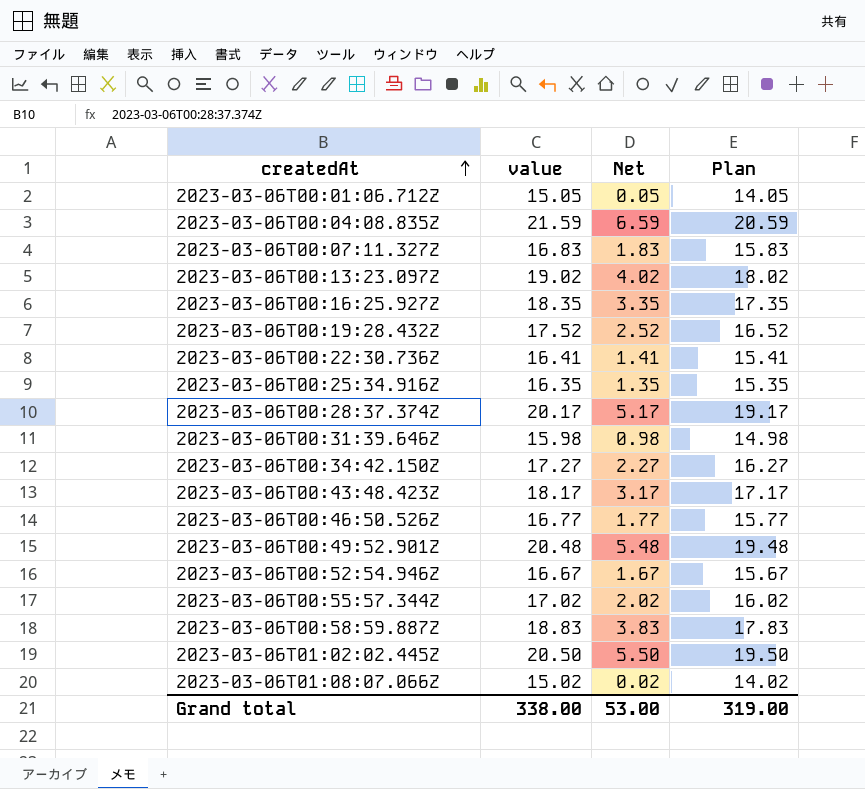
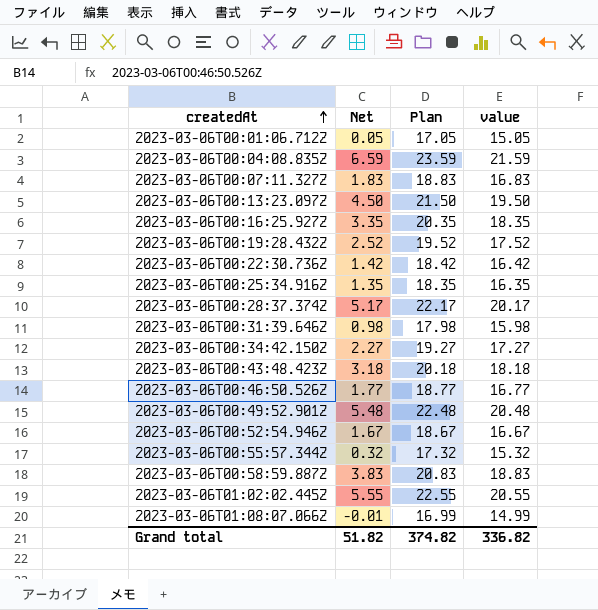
column Plan | formula: [value] - 1 -> [value] + 2
column value | position: 2 -> 4
2023-03-06T00:13:23.097Z | Net: 4.02 -> 4.50
2023-03-06T00:13:23.097Z | value: 19.02 -> 19.50
2023-03-06T00:22:30.736Z | Net: 1.41 -> 1.42
2023-03-06T00:22:30.736Z | value: 16.41 -> 16.42
2023-03-06T00:43:48.423Z | Net: 3.17 -> 3.18
2023-03-06T00:43:48.423Z | value: 18.17 -> 18.18
2023-03-06T00:55:57.344Z | Net: 2.02 -> 0.32
2023-03-06T00:55:57.344Z | value: 17.02 -> 15.32
2023-03-06T01:02:02.445Z | Net: 5.50 -> 5.55
2023-03-06T01:02:02.445Z | value: 20.50 -> 20.55
2023-03-06T01:08:07.066Z | Net: 0.02 -> -0.01
2023-03-06T01:08:07.066Z | value: 15.02 -> 14.99
Grand total | Net: 53.00 -> 51.82
Grand total | Plan: 319.00 -> 374.82
Grand total | value: 338.00 -> 336.82

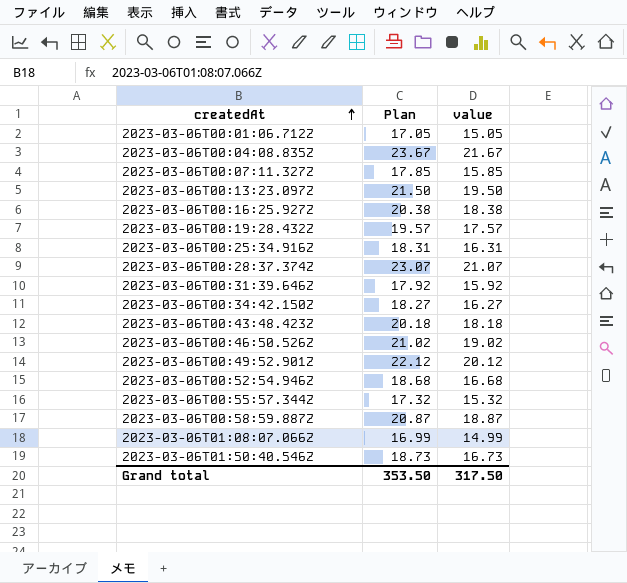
column Net | formula: [value] - 15 -> none
row 2023-03-06T00:22:30.736Z: 1.42 | 18.42 | 16.42 -> none
row 2023-03-06T01:02:02.445Z: 5.55 | 22.55 | 20.55 -> none
2023-03-06T00:04:08.835Z | Plan: 23.59 -> 23.67
2023-03-06T00:04:08.835Z | value: 21.59 -> 21.67
2023-03-06T00:07:11.327Z | Plan: 18.83 -> 17.85
2023-03-06T00:07:11.327Z | value: 16.83 -> 15.85
2023-03-06T00:16:25.927Z | Plan: 20.35 -> 20.38
2023-03-06T00:16:25.927Z | value: 18.35 -> 18.38
2023-03-06T00:19:28.432Z | Plan: 19.52 -> 19.57
2023-03-06T00:19:28.432Z | value: 17.52 -> 17.57
2023-03-06T00:25:34.916Z | Plan: 18.35 -> 18.31
2023-03-06T00:25:34.916Z | value: 16.35 -> 16.31
2023-03-06T00:28:37.374Z | Plan: 22.17 -> 23.07
2023-03-06T00:28:37.374Z | value: 20.17 -> 21.07
2023-03-06T00:31:39.646Z | Plan: 17.98 -> 17.92
2023-03-06T00:31:39.646Z | value: 15.98 -> 15.92
2023-03-06T00:34:42.150Z | Plan: 19.27 -> 18.27
2023-03-06T00:34:42.150Z | value: 17.27 -> 16.27
2023-03-06T00:46:50.526Z | Plan: 18.77 -> 21.02
2023-03-06T00:46:50.526Z | value: 16.77 -> 19.02
2023-03-06T00:49:52.901Z | Plan: 22.48 -> 22.12
2023-03-06T00:49:52.901Z | value: 20.48 -> 20.12
2023-03-06T00:52:54.946Z | Plan: 18.67 -> 18.68
2023-03-06T00:52:54.946Z | value: 16.67 -> 16.68
2023-03-06T00:58:59.887Z | Plan: 20.83 -> 20.87
2023-03-06T00:58:59.887Z | value: 18.83 -> 18.87
row 2023-03-06T01:50:40.546Z: none -> 18.73 | 16.73
Grand total | Plan: 374.82 -> 353.50
Grand total | value: 336.82 -> 317.50

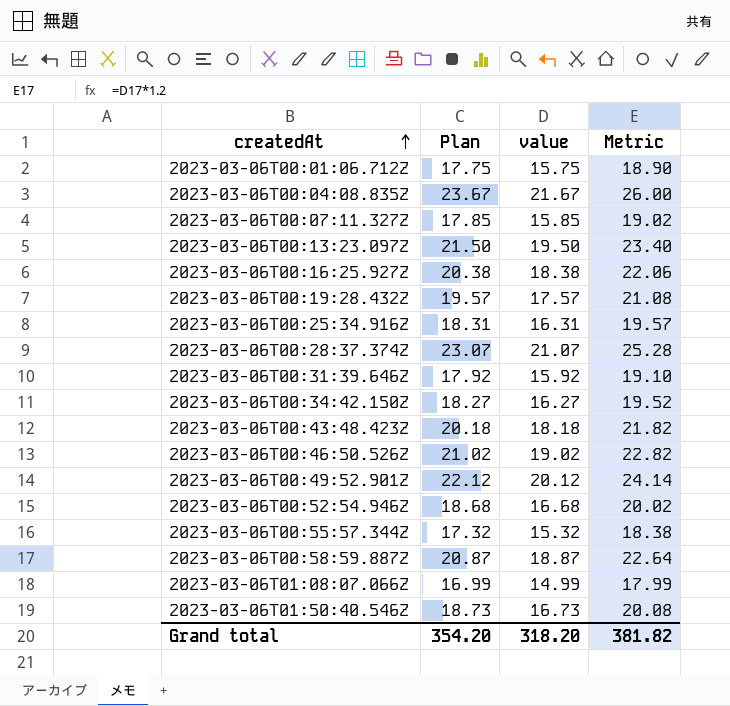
column Metric | formula: none -> [value] * 1.2
2023-03-06T00:01:06.712Z | Plan: 17.05 -> 17.75
2023-03-06T00:01:06.712Z | value: 15.05 -> 15.75
Grand total | Plan: 353.50 -> 354.20
Grand total | value: 317.50 -> 318.20

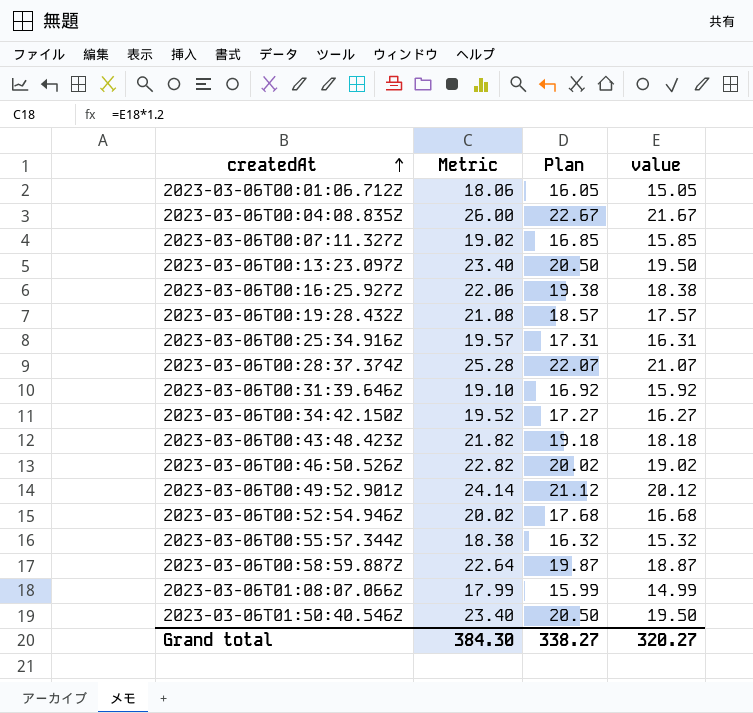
column Metric | position: 4 -> 2
column Plan | formula: [value] + 2 -> [value] + 1
2023-03-06T00:01:06.712Z | Metric: 18.90 -> 18.06
2023-03-06T00:01:06.712Z | value: 15.75 -> 15.05
2023-03-06T01:50:40.546Z | Metric: 20.08 -> 23.40
2023-03-06T01:50:40.546Z | value: 16.73 -> 19.50
Grand total | Metric: 381.82 -> 384.30
Grand total | Plan: 354.20 -> 338.27
Grand total | value: 318.20 -> 320.27

